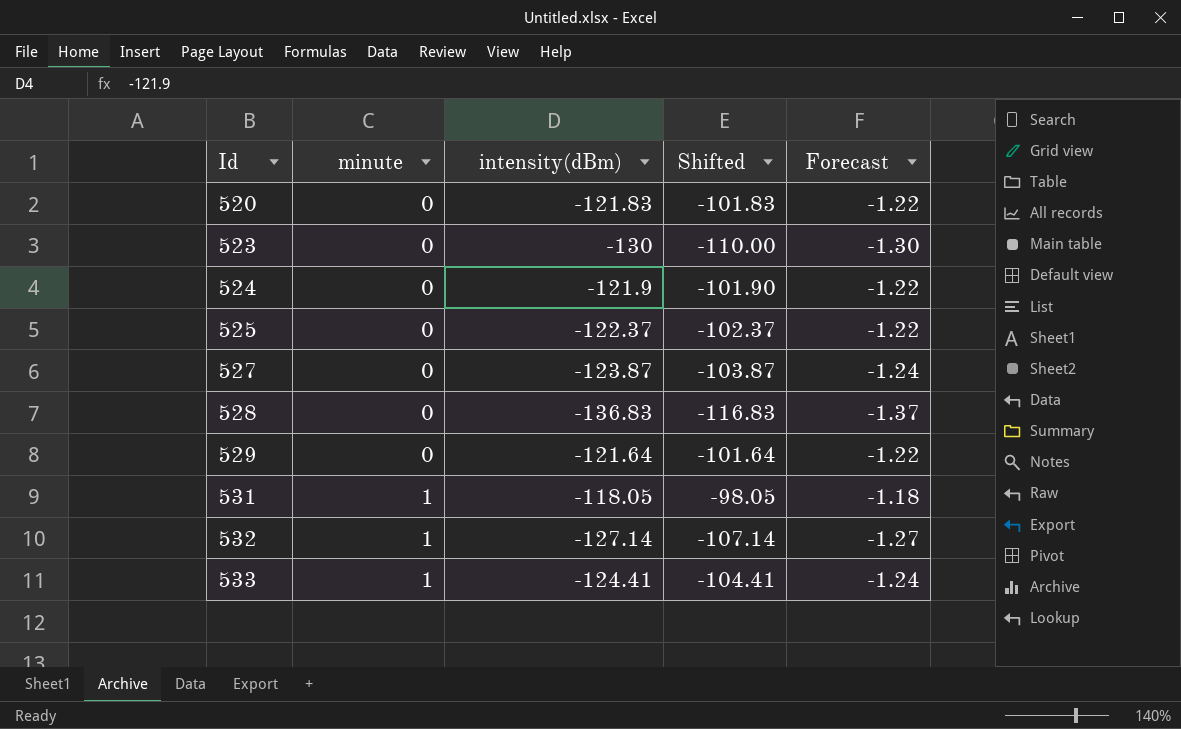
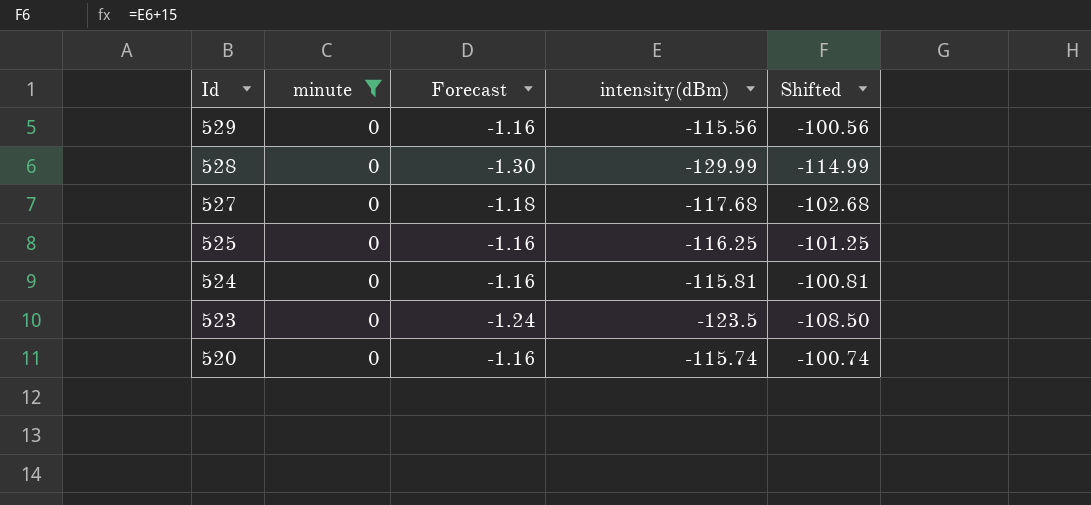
filter: none -> minute = 0
row order: Id ascending -> Id descending
column Forecast | position: 5 -> 3
column Shifted | formula: [intensity(dBm)] + 20 -> [intensity(dBm)] + 15
529 | Forecast: -1.22 -> -1.16
529 | intensity(dBm): -121.64 -> -115.56
528 | Forecast: -1.37 -> -1.30
528 | intensity(dBm): -136.83 -> -129.99
527 | Forecast: -1.24 -> -1.18
527 | intensity(dBm): -123.87 -> -117.68
525 | Forecast: -1.22 -> -1.16
525 | intensity(dBm): -122.37 -> -116.25
524 | Forecast: -1.22 -> -1.16
524 | intensity(dBm): -121.9 -> -115.81
523 | Forecast: -1.30 -> -1.24
523 | intensity(dBm): -130 -> -123.5
520 | Forecast: -1.22 -> -1.16
520 | intensity(dBm): -121.83 -> -115.74

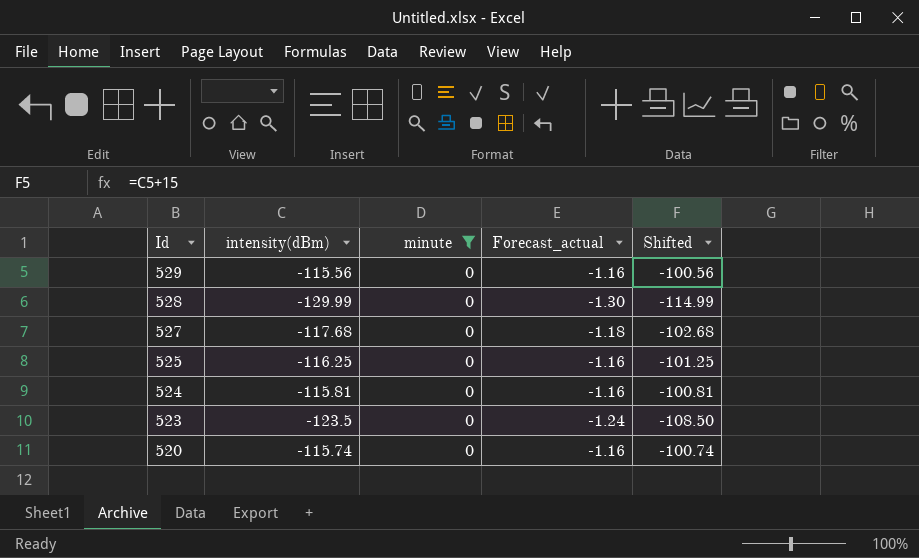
column intensity(dBm) | position: 4 -> 2
column name: Forecast -> Forecast_actual

